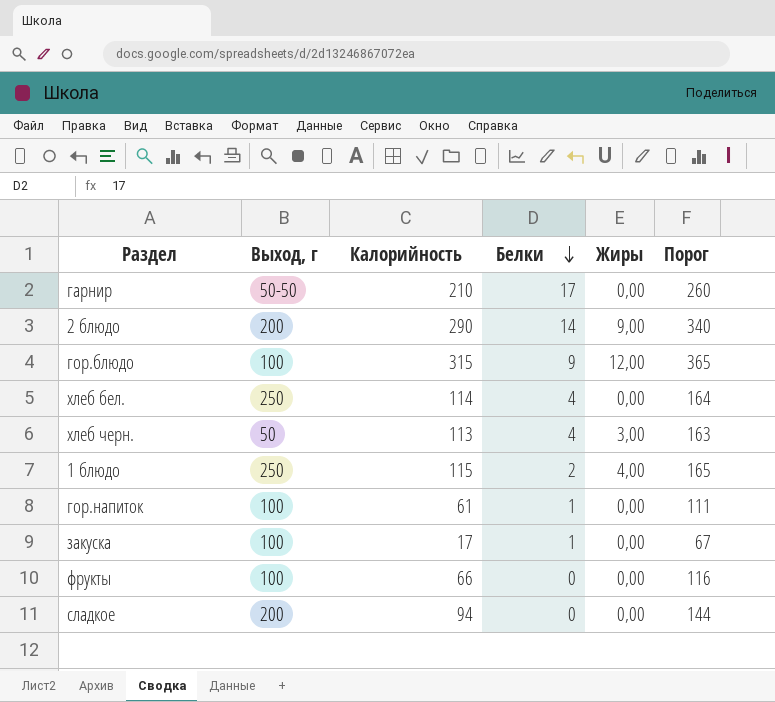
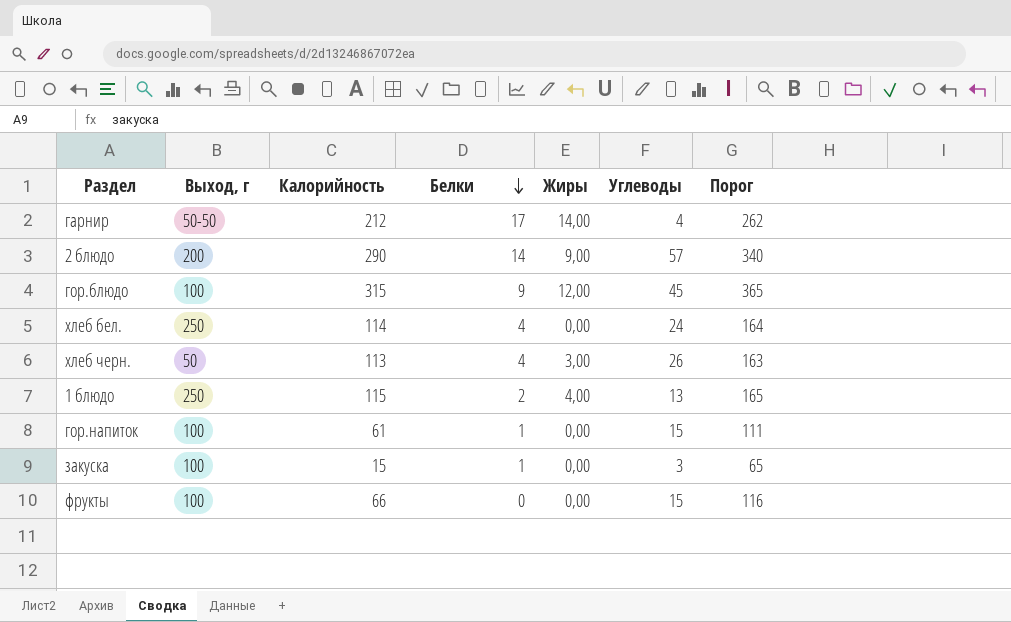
column Углеводы | position: none -> 6
row сладкое: 200 | 94 | 0 | 0,00 | 144 -> none
гарнир | Калорийность: 210 -> 212
гарнир | Жиры: 0,00 -> 14,00
гарнир | Порог: 260 -> 262
закуска | Калорийность: 17 -> 15
закуска | Порог: 67 -> 65

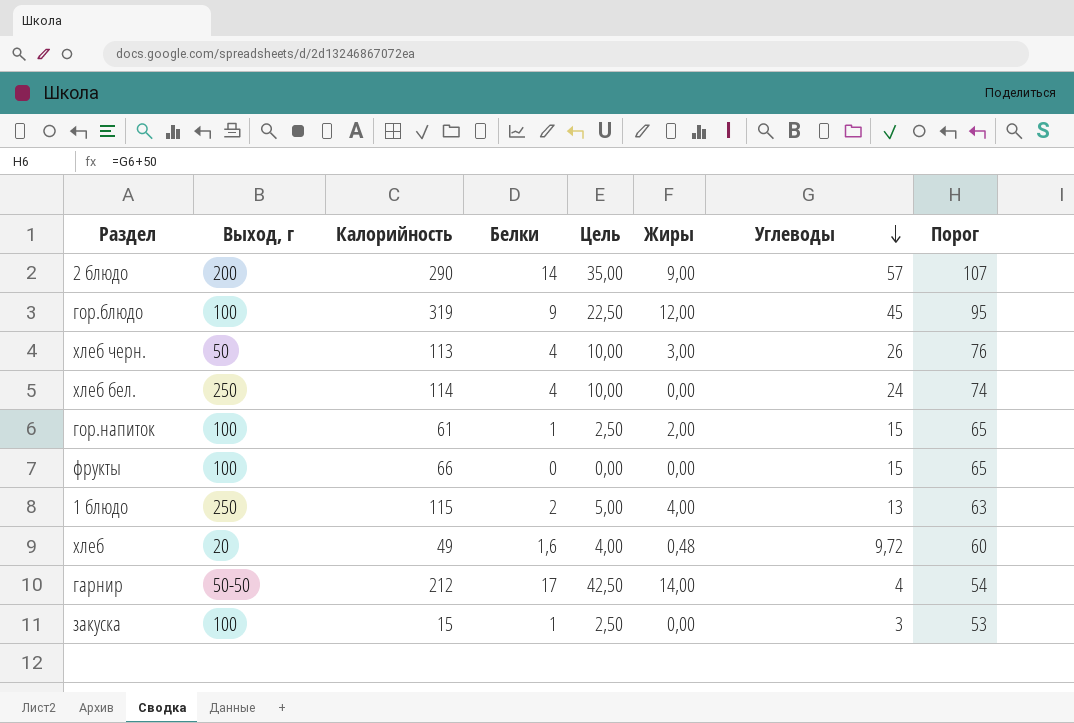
row order: Белки descending -> Углеводы descending
column Цель | formula: none -> [Белки] * 2,5
column Порог | formula: [Калорийность] + 50 -> [Углеводы] + 50
гор.блюдо | Калорийность: 315 -> 319
гор.напиток | Жиры: 0,00 -> 2,00
row хлеб: none -> 20 | 49 | 1,6 | 4,00 | 0,48 | 9,72 | 60

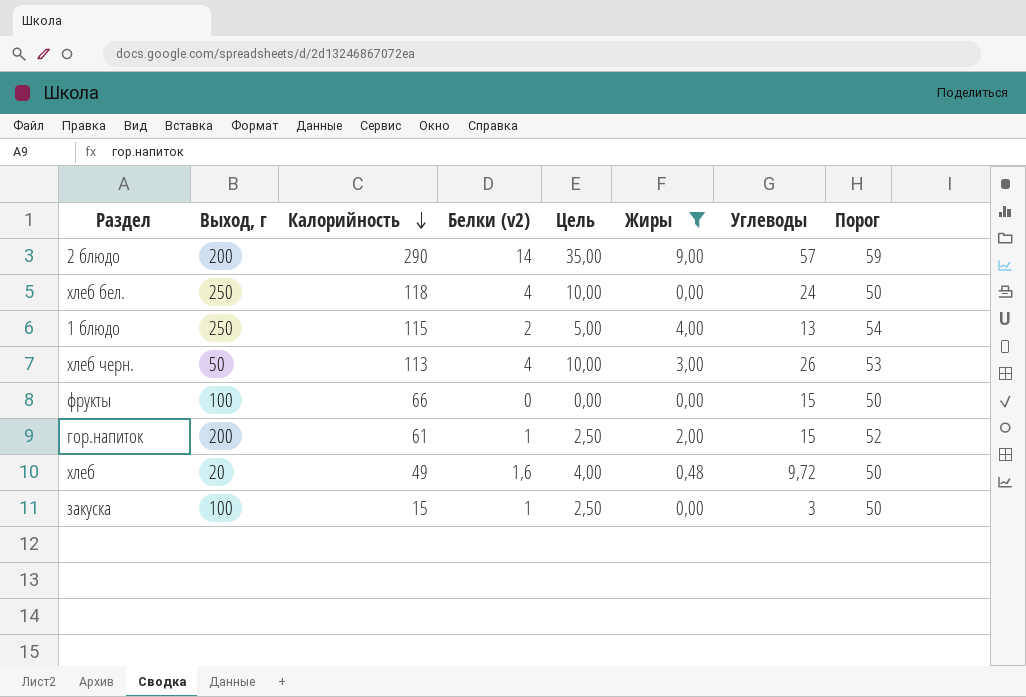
filter: none -> Жиры <= 9,00
row order: Углеводы descending -> Калорийность descending
column name: Белки -> Белки (v2)
column Порог | formula: [Углеводы] + 50 -> [Жиры] + 50
хлеб бел. | Калорийность: 114 -> 118
гор.напиток | Выход, г: 100 -> 200

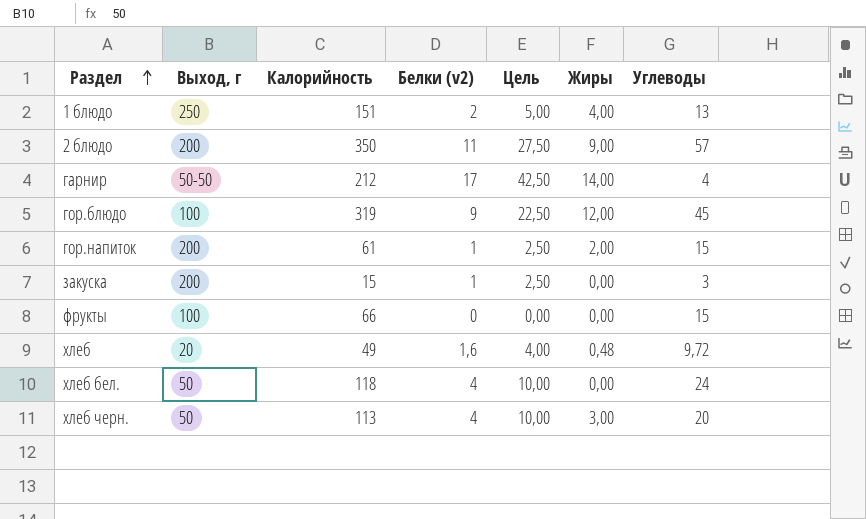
filter: Жиры <= 9,00 -> none
row order: Калорийность descending -> Раздел ascending
column Порог | formula: [Жиры] + 50 -> none
1 блюдо | Калорийность: 115 -> 151
2 блюдо | Калорийность: 290 -> 350
2 блюдо | Белки (v2): 14 -> 11
2 блюдо | Цель: 35,00 -> 27,50
закуска | Выход, г: 100 -> 200
хлеб бел. | Выход, г: 250 -> 50
хлеб черн. | Углеводы: 26 -> 20

